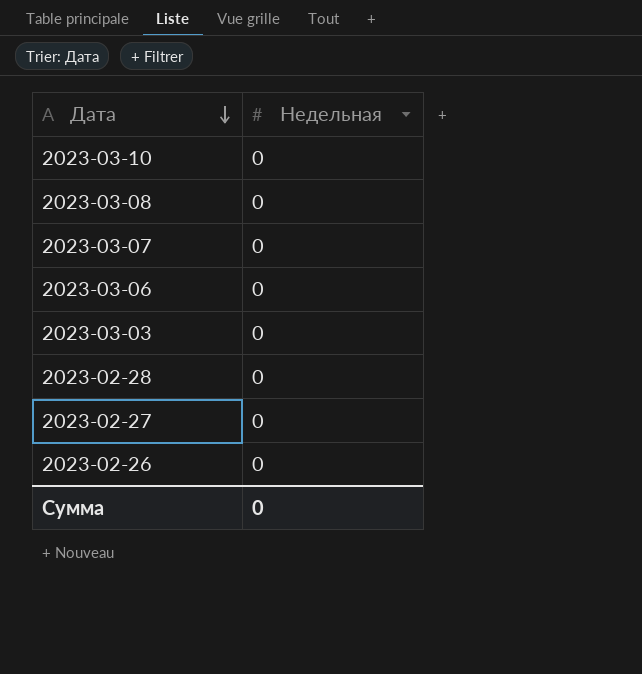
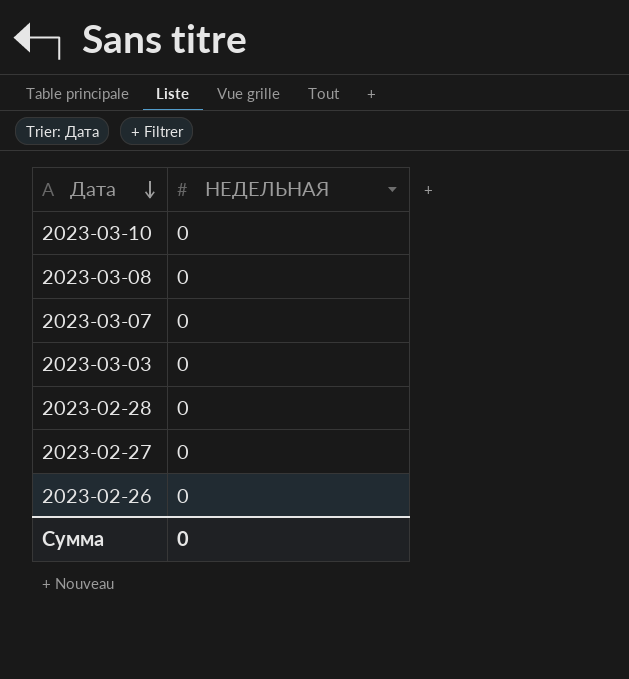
column name: Недельная -> НЕДЕЛЬНАЯ
row 2023-03-06: 0 -> none

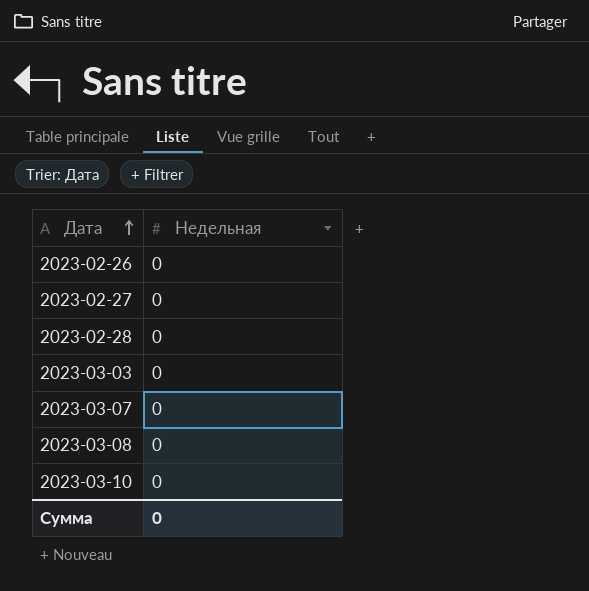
row order: Дата descending -> Дата ascending
column name: НЕДЕЛЬНАЯ -> Недельная

